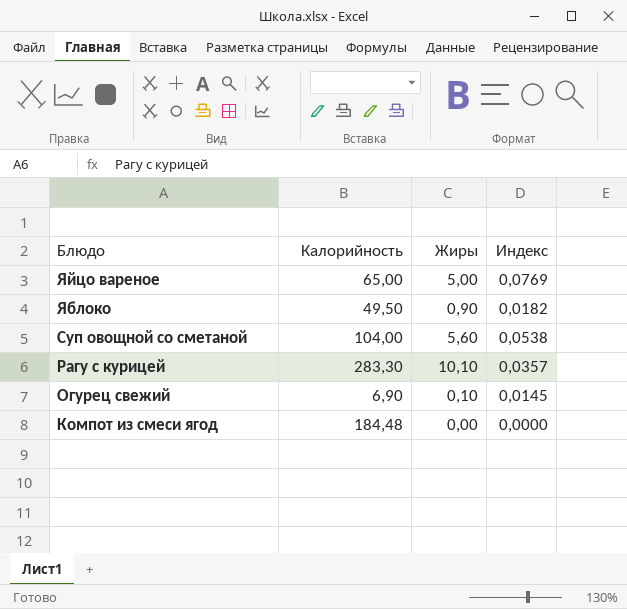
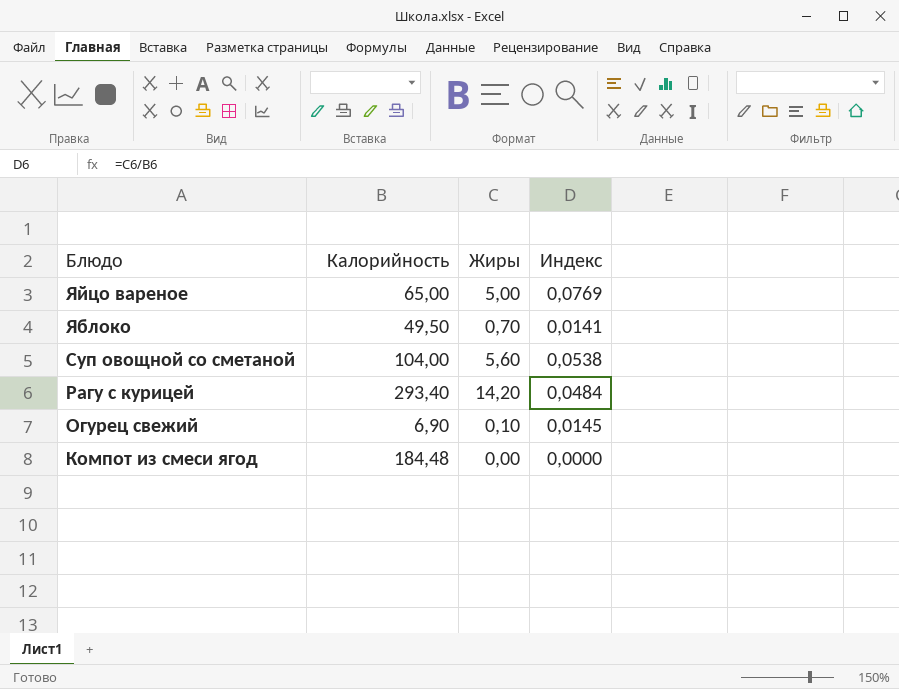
Яблоко | Жиры: 0,90 -> 0,70
Яблоко | Индекс: 0,0182 -> 0,0141
Рагу с курицей | Калорийность: 283,30 -> 293,40
Рагу с курицей | Жиры: 10,10 -> 14,20
Рагу с курицей | Индекс: 0,0357 -> 0,0484

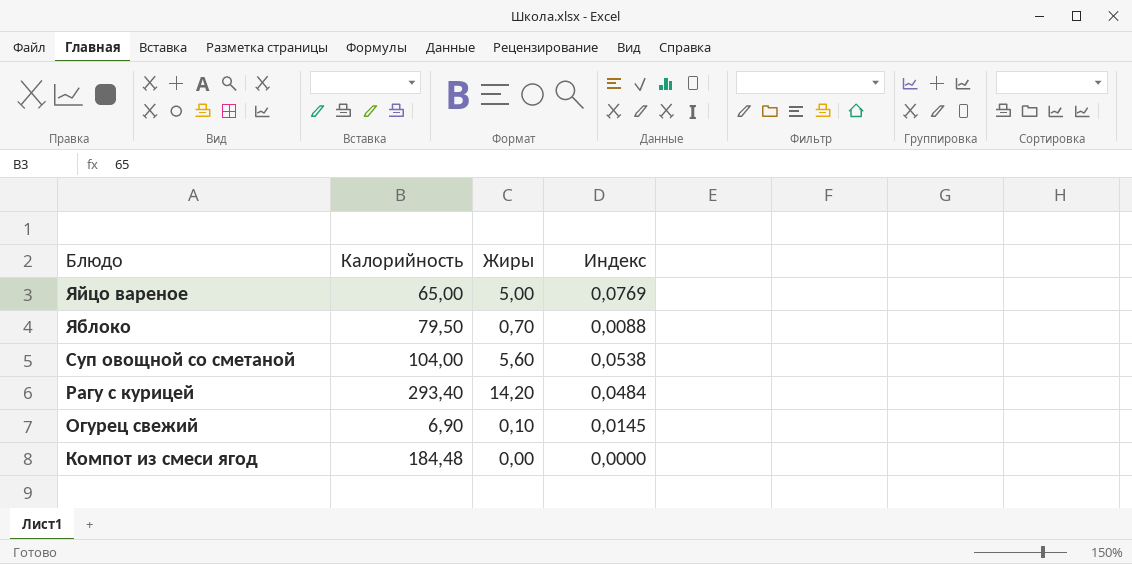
Яблоко | Калорийность: 49,50 -> 79,50
Яблоко | Индекс: 0,0141 -> 0,0088

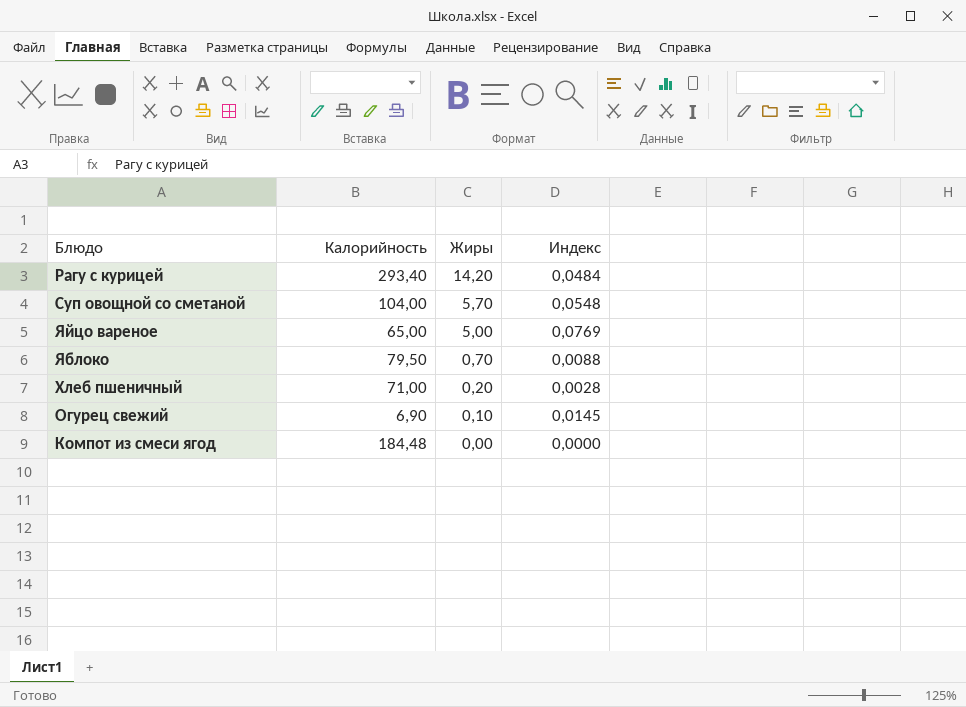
row order: Блюдо descending -> Жиры descending
Суп овощной со сметаной | Жиры: 5,60 -> 5,70
Суп овощной со сметаной | Индекс: 0,0538 -> 0,0548
row Хлеб пшеничный: none -> 71,00 | 0,20 | 0,0028

